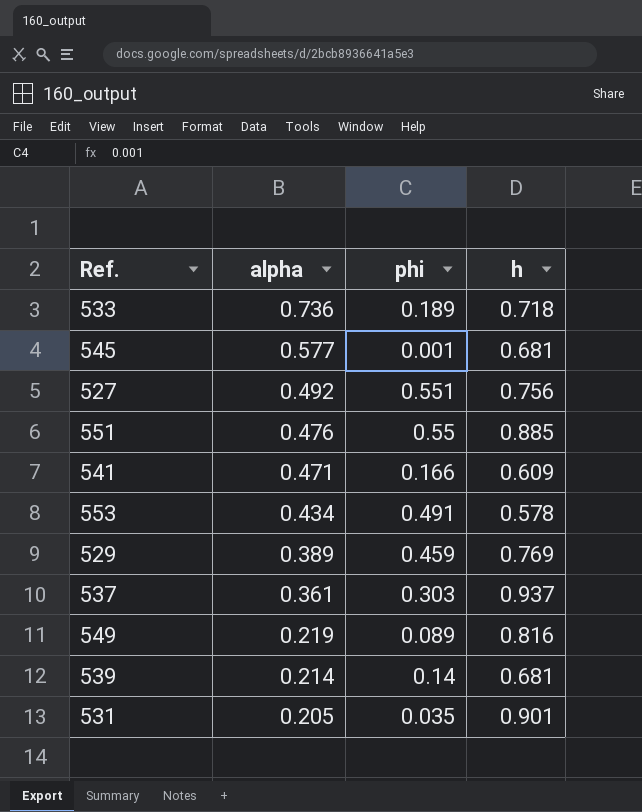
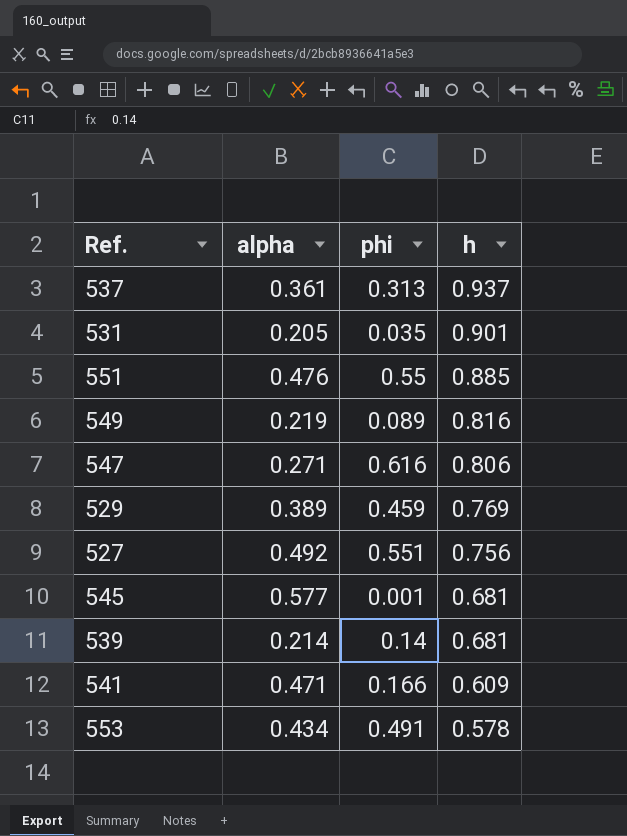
row order: alpha descending -> h descending
row 533: 0.736 | 0.189 | 0.718 -> none
537 | phi: 0.303 -> 0.313
row 547: none -> 0.271 | 0.616 | 0.806

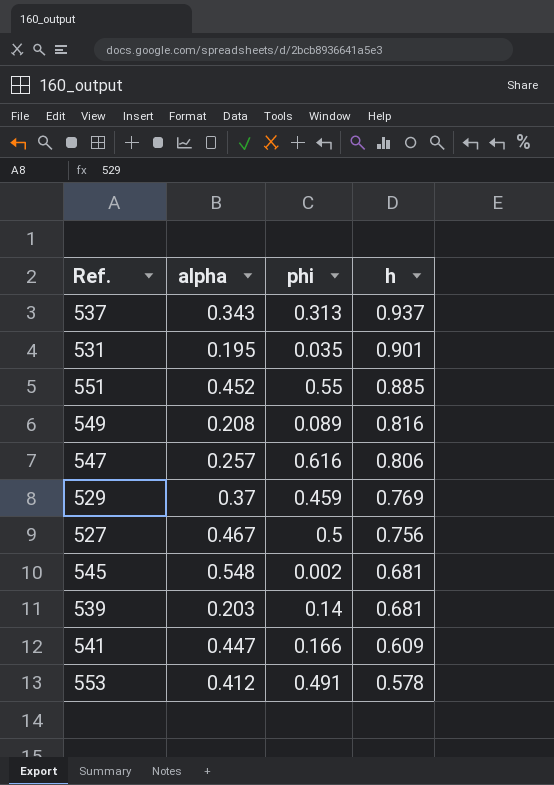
537 | alpha: 0.361 -> 0.343
531 | alpha: 0.205 -> 0.195
551 | alpha: 0.476 -> 0.452
549 | alpha: 0.219 -> 0.208
547 | alpha: 0.271 -> 0.257
529 | alpha: 0.389 -> 0.37
527 | alpha: 0.492 -> 0.467
527 | phi: 0.551 -> 0.5
545 | alpha: 0.577 -> 0.548
545 | phi: 0.001 -> 0.002
539 | alpha: 0.214 -> 0.203
541 | alpha: 0.471 -> 0.447
553 | alpha: 0.434 -> 0.412

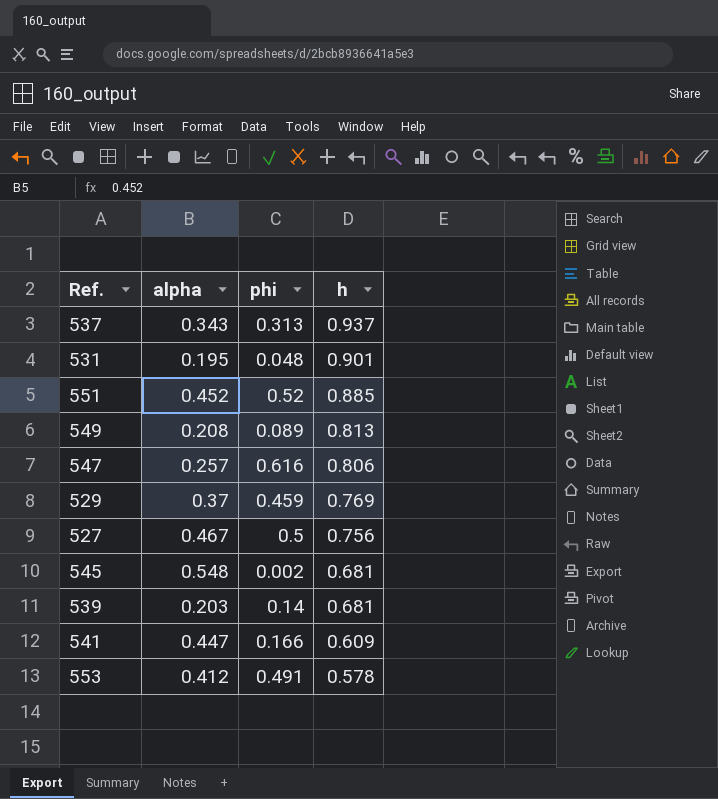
531 | phi: 0.035 -> 0.048
551 | phi: 0.55 -> 0.52
549 | h: 0.816 -> 0.813

